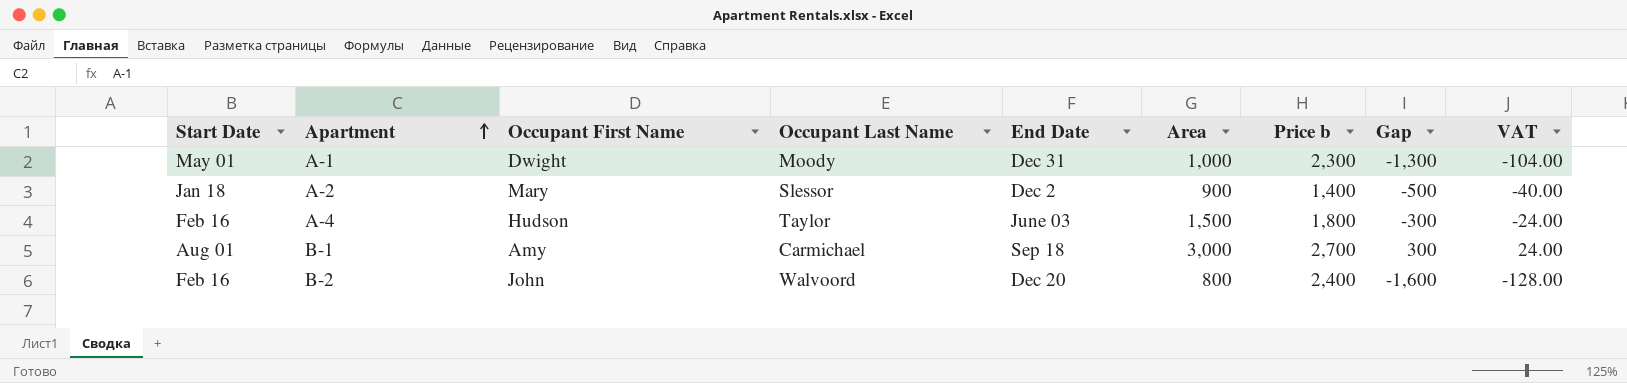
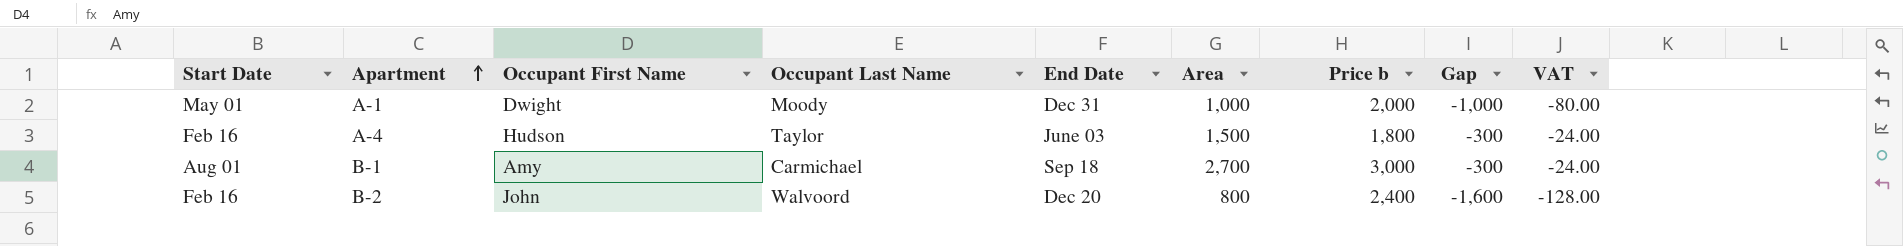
row A-2: Jan 18 | Mary | Slessor | Dec 2 | 900 | 1,400 | -500 | -40.00 -> none
A-1 | Price b: 2,300 -> 2,000
A-1 | Gap: -1,300 -> -1,000
A-1 | VAT: -104.00 -> -80.00
B-1 | Area: 3,000 -> 2,700
B-1 | Price b: 2,700 -> 3,000
B-1 | Gap: 300 -> -300
B-1 | VAT: 24.00 -> -24.00

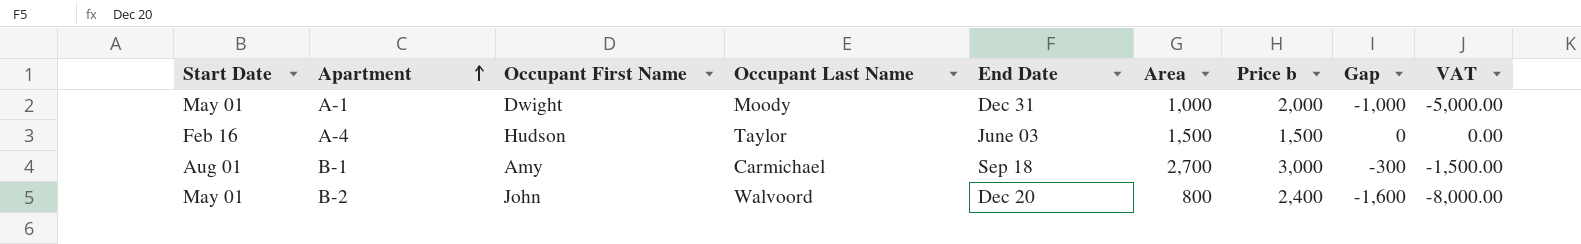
column VAT | formula: [Gap] * 0.08 -> [Gap] * 5
A-4 | Price b: 1,800 -> 1,500
A-4 | Gap: -300 -> 0
B-2 | Start Date: Feb 16 -> May 01

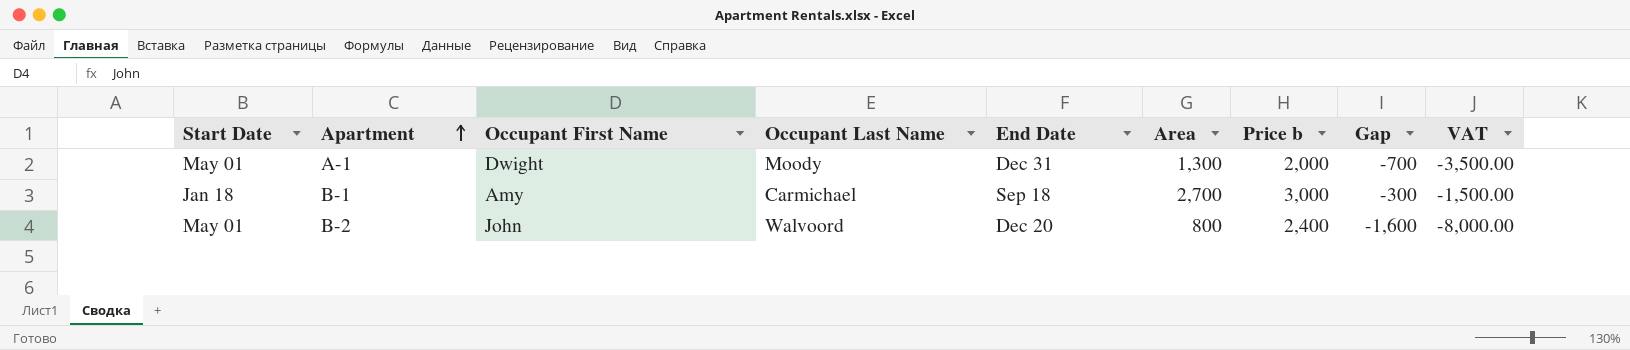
row A-4: Feb 16 | Hudson | Taylor | June 03 | 1,500 | 1,500 | 0 | 0.00 -> none
A-1 | Area: 1,000 -> 1,300
A-1 | Gap: -1,000 -> -700
A-1 | VAT: -5,000.00 -> -3,500.00
B-1 | Start Date: Aug 01 -> Jan 18

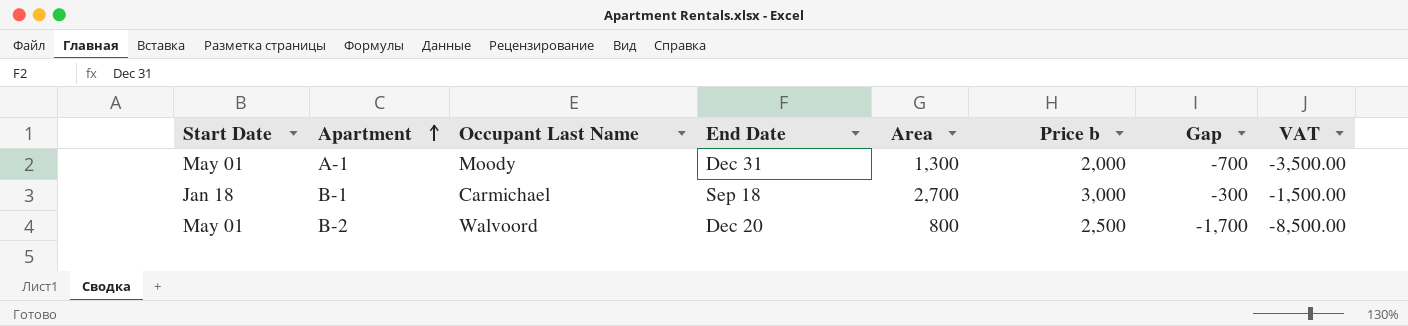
column Occupant First Name | position: 3 -> none
B-2 | Price b: 2,400 -> 2,500
B-2 | Gap: -1,600 -> -1,700
B-2 | VAT: -8,000.00 -> -8,500.00

